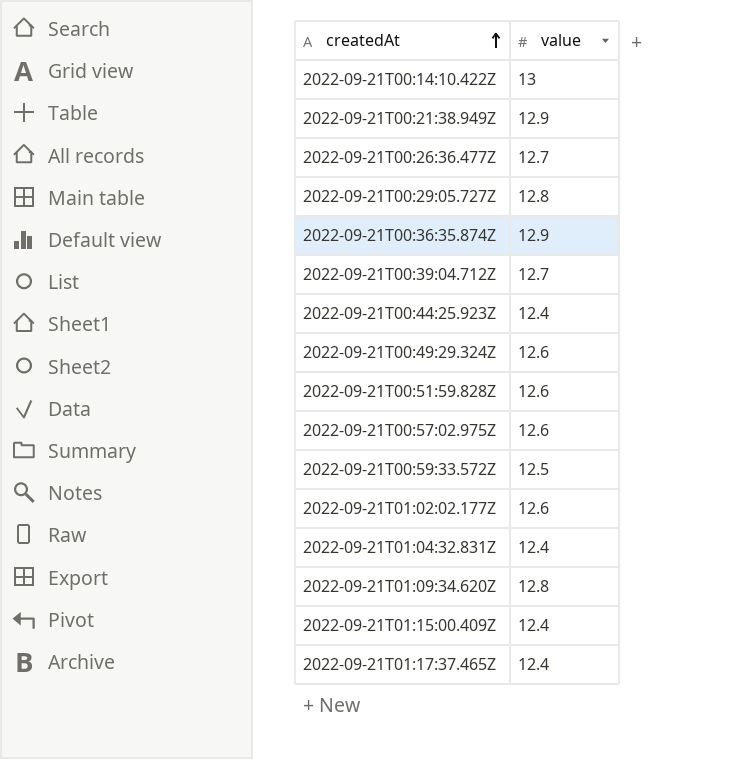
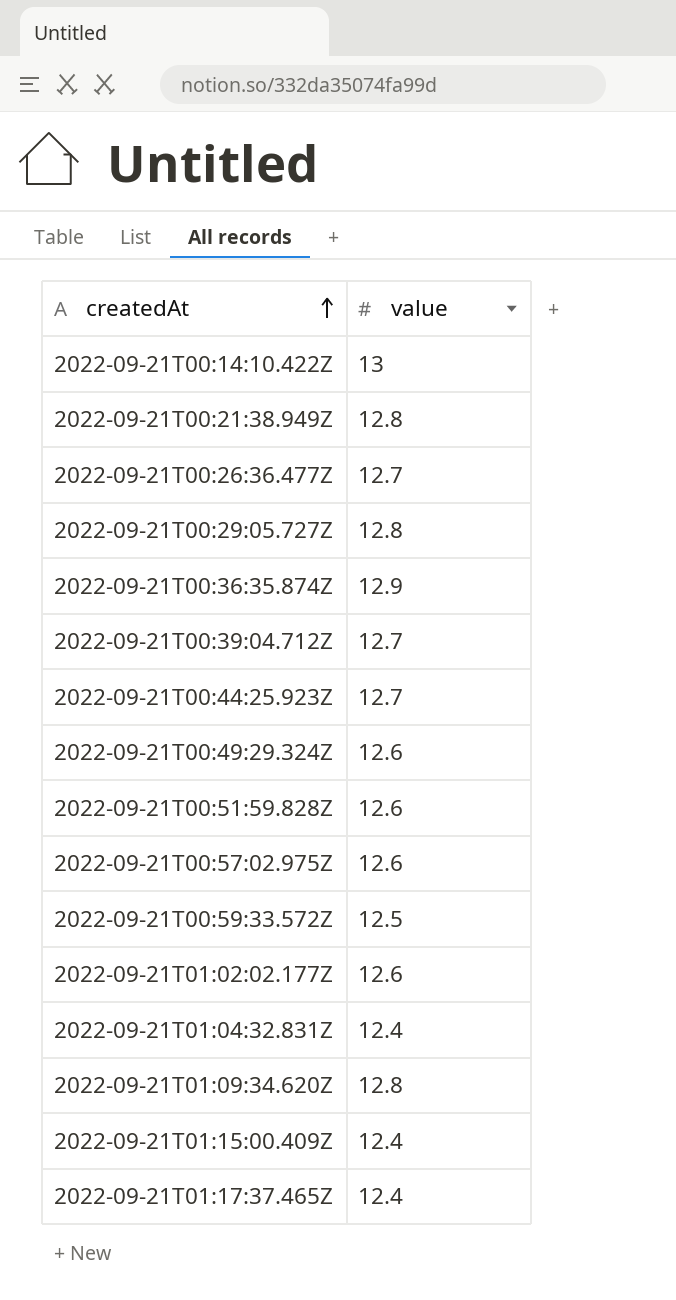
2022-09-21T00:21:38.949Z | value: 12.9 -> 12.8
2022-09-21T00:44:25.923Z | value: 12.4 -> 12.7

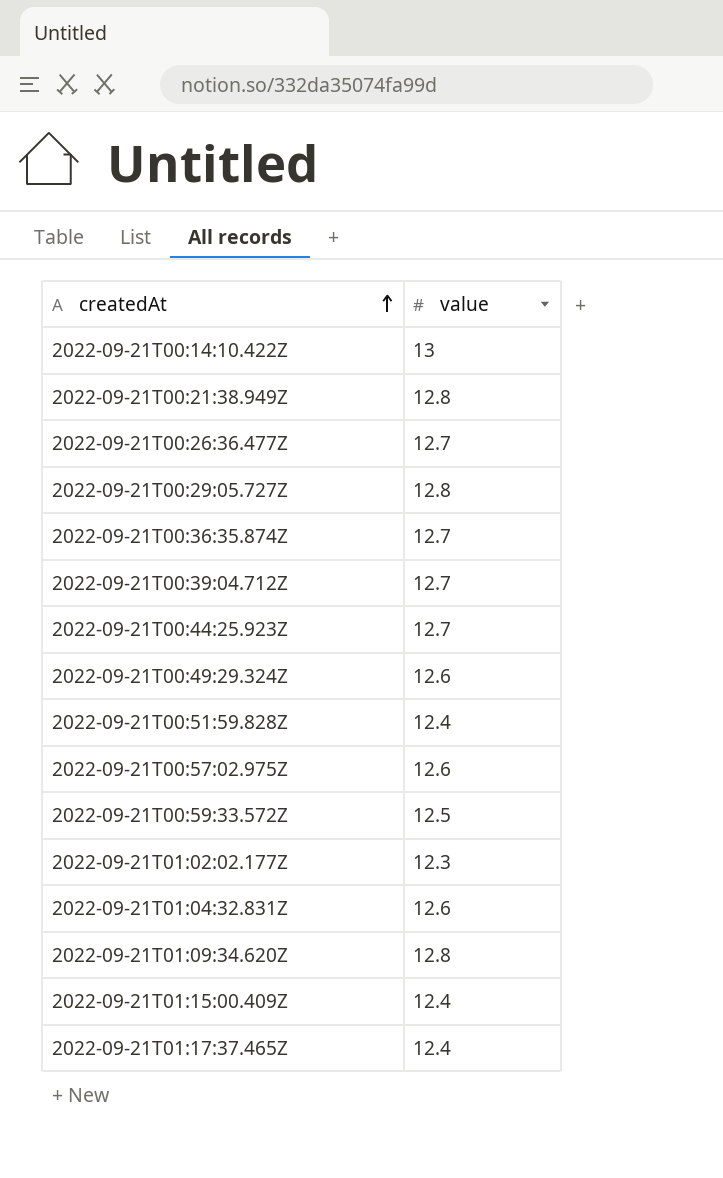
2022-09-21T00:36:35.874Z | value: 12.9 -> 12.7
2022-09-21T00:51:59.828Z | value: 12.6 -> 12.4
2022-09-21T01:02:02.177Z | value: 12.6 -> 12.3
2022-09-21T01:04:32.831Z | value: 12.4 -> 12.6

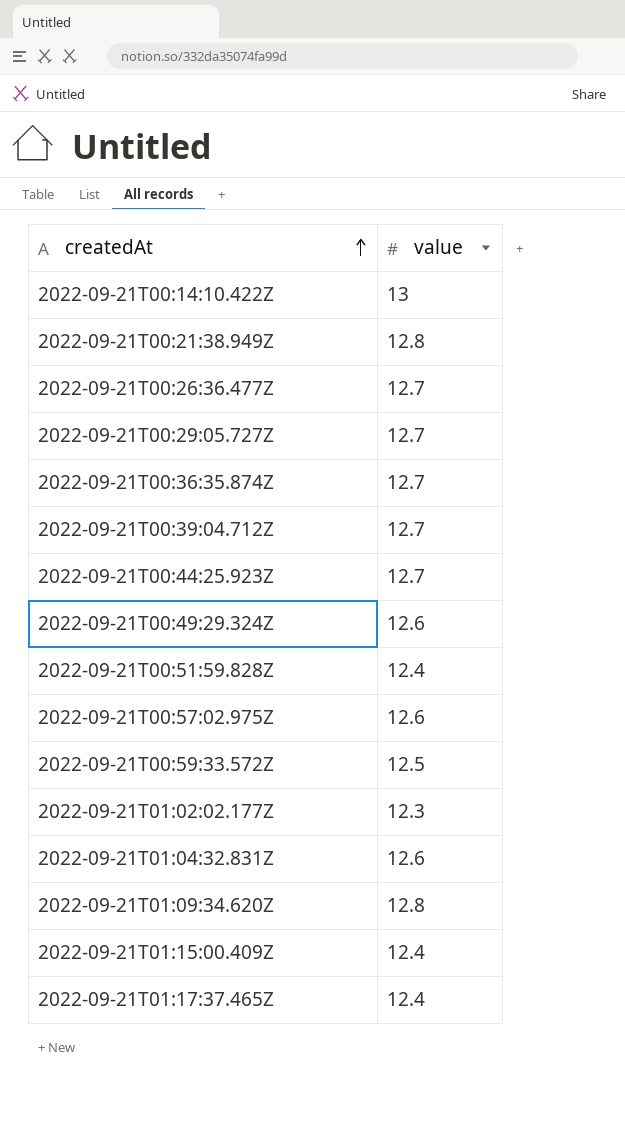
2022-09-21T00:29:05.727Z | value: 12.8 -> 12.7

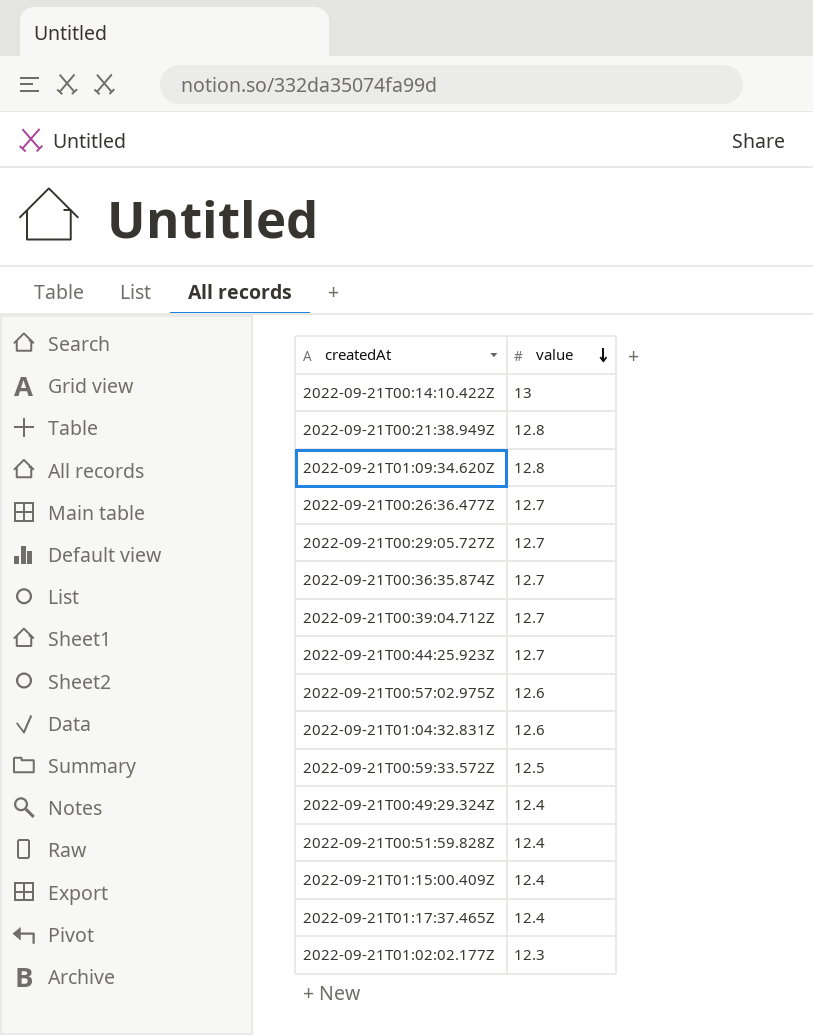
row order: createdAt ascending -> value descending
2022-09-21T00:49:29.324Z | value: 12.6 -> 12.4

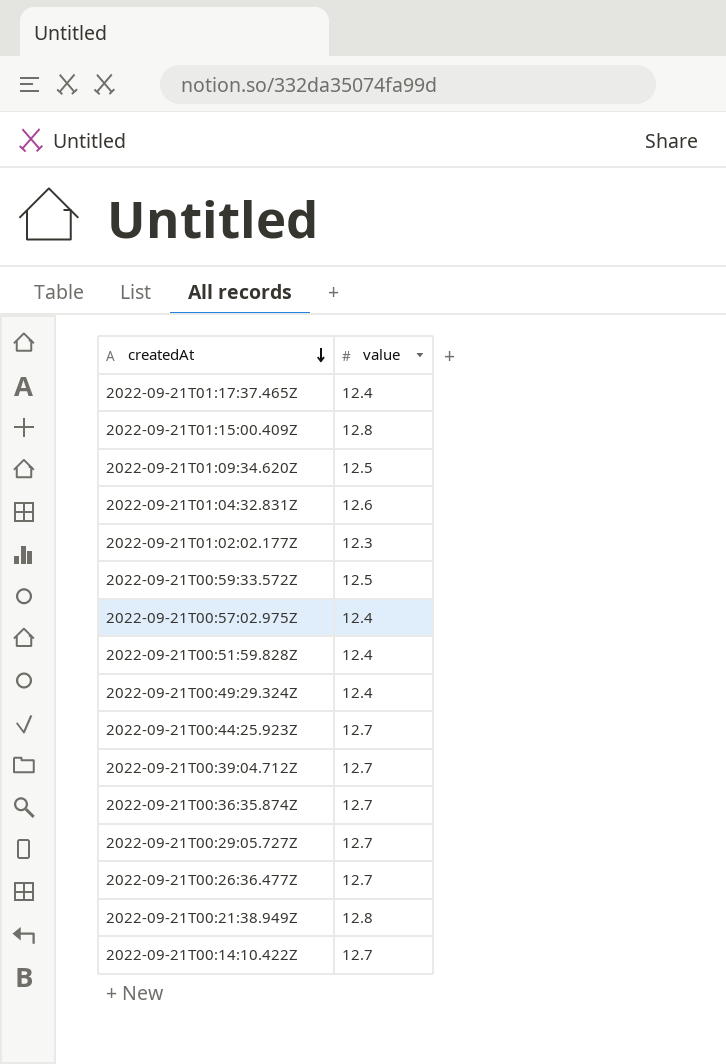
row order: value descending -> createdAt descending
2022-09-21T01:15:00.409Z | value: 12.4 -> 12.8
2022-09-21T01:09:34.620Z | value: 12.8 -> 12.5
2022-09-21T00:57:02.975Z | value: 12.6 -> 12.4
2022-09-21T00:14:10.422Z | value: 13 -> 12.7

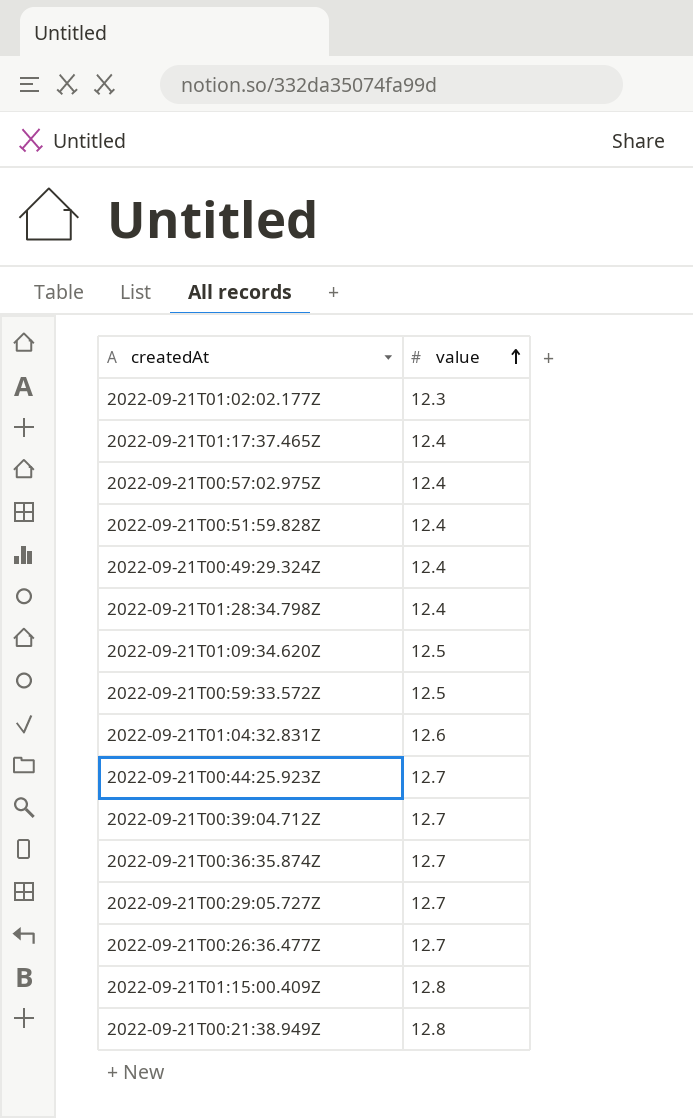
row order: createdAt descending -> value ascending
row 2022-09-21T00:14:10.422Z: 12.7 -> none
row 2022-09-21T01:28:34.798Z: none -> 12.4

